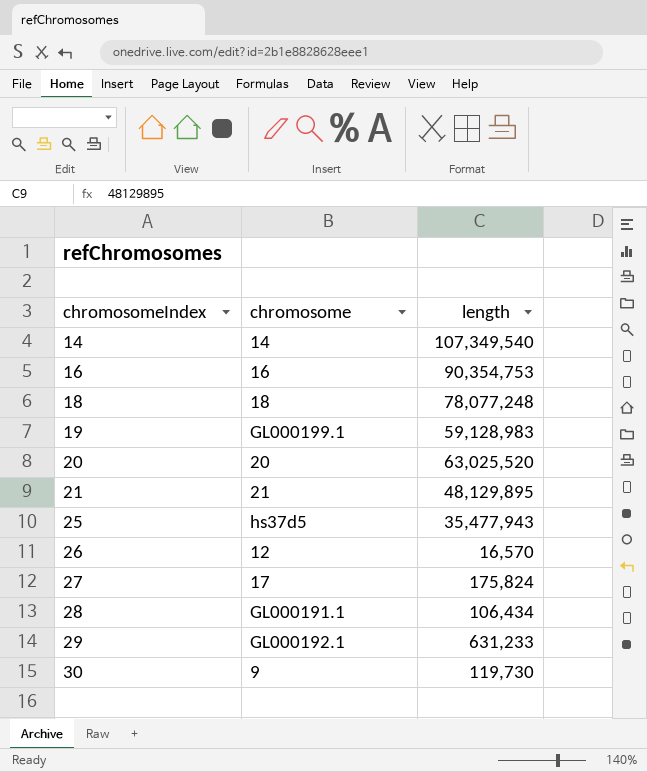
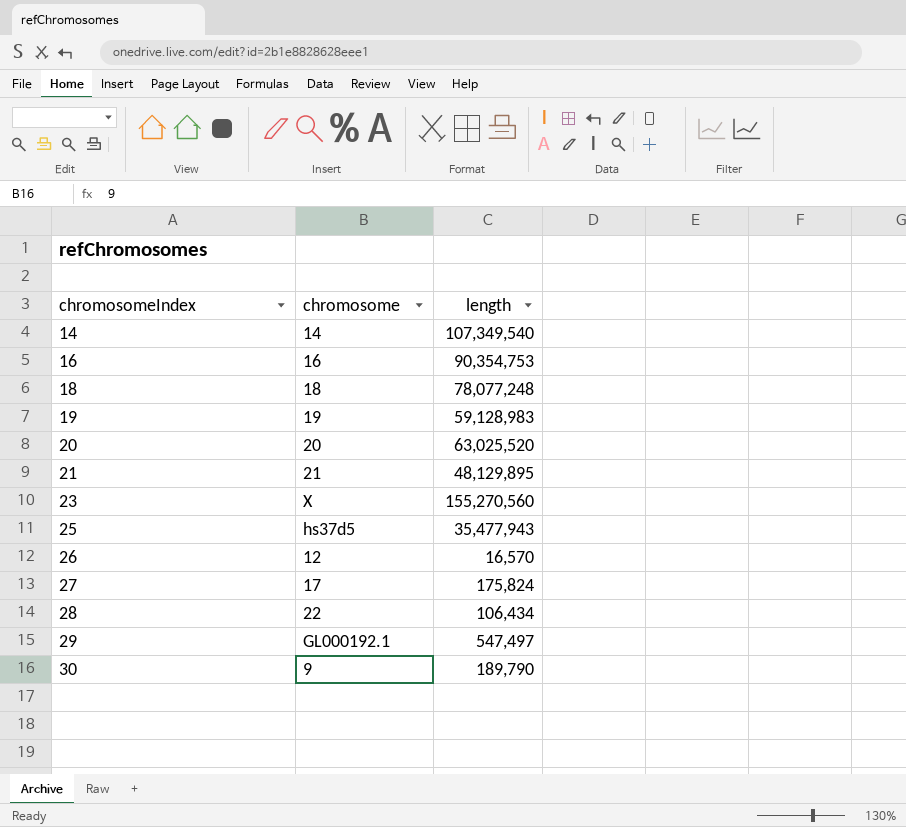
19 | chromosome: GL000199.1 -> 19
row 23: none -> X | 155,270,560
28 | chromosome: GL000191.1 -> 22
29 | length: 631,233 -> 547,497
30 | length: 119,730 -> 189,790

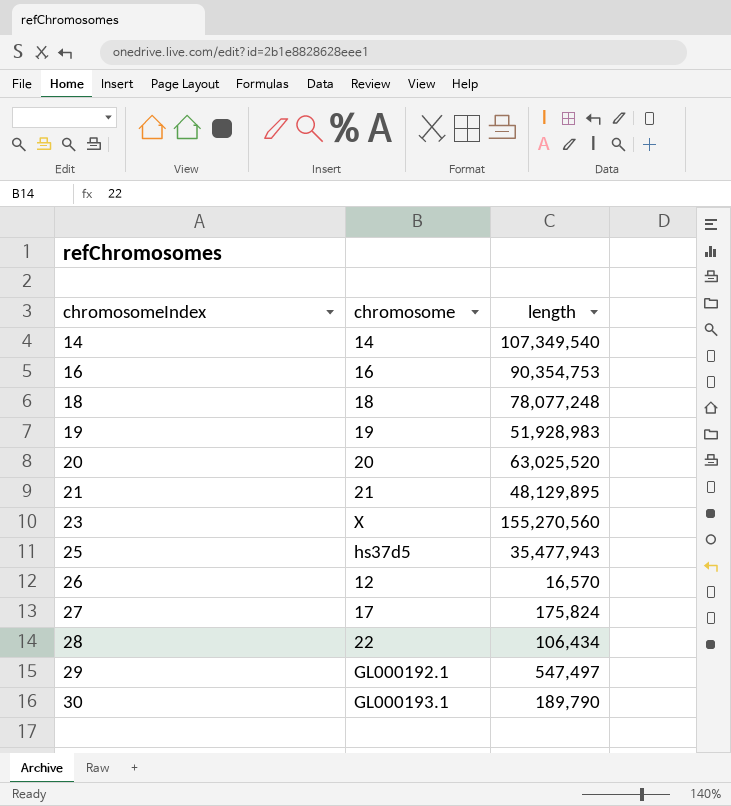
19 | length: 59,128,983 -> 51,928,983
30 | chromosome: 9 -> GL000193.1

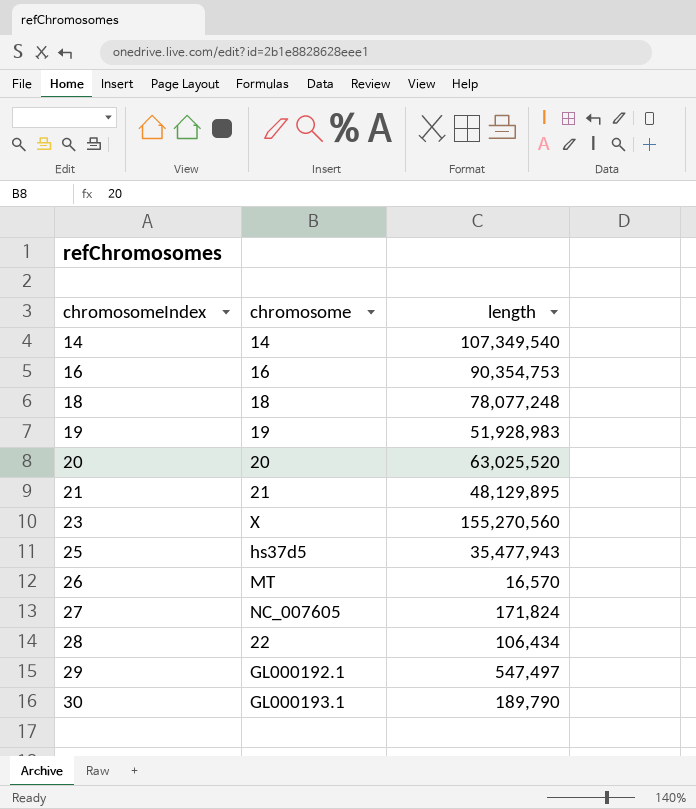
26 | chromosome: 12 -> MT
27 | chromosome: 17 -> NC_007605
27 | length: 175,824 -> 171,824

